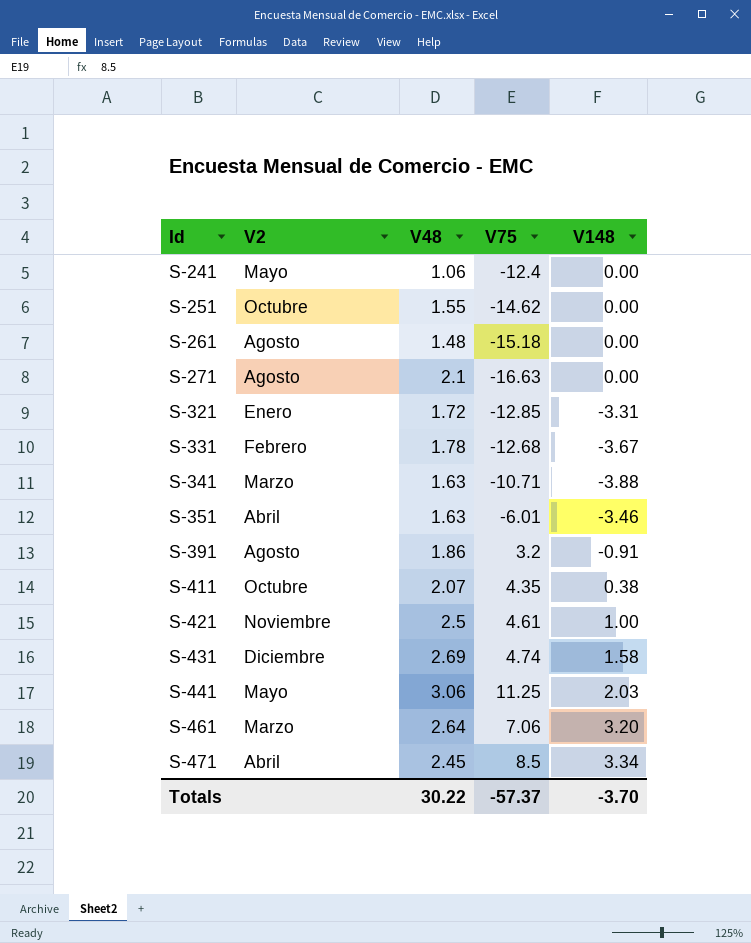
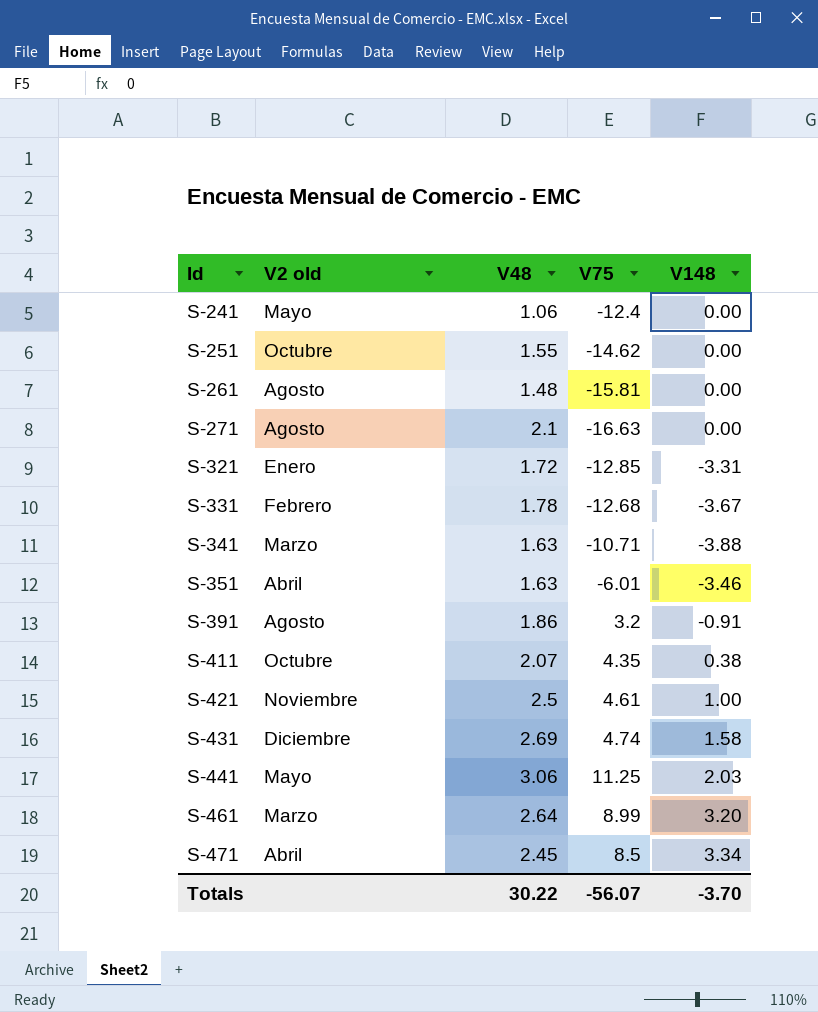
column name: V2 -> V2 old
S-261 | V75: -15.18 -> -15.81
S-461 | V75: 7.06 -> 8.99
Totals | V75: -57.37 -> -56.07

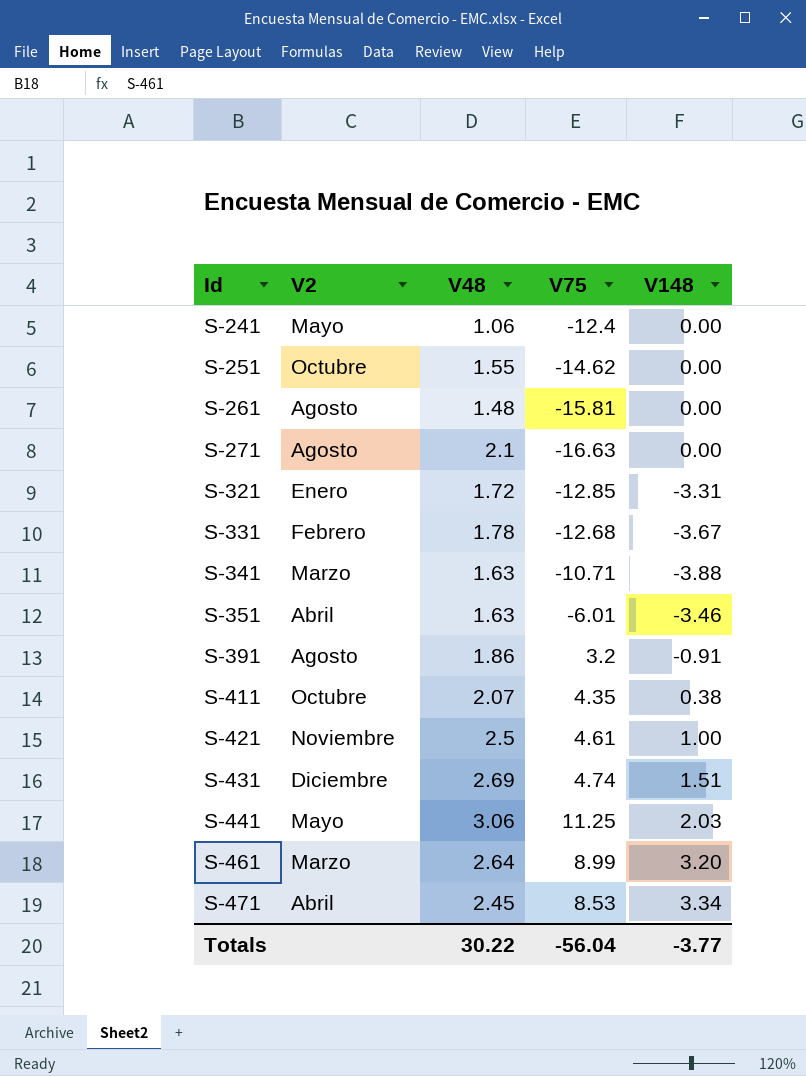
column name: V2 old -> V2
S-431 | V148: 1.58 -> 1.51
S-471 | V75: 8.5 -> 8.53
Totals | V75: -56.07 -> -56.04
Totals | V148: -3.70 -> -3.77

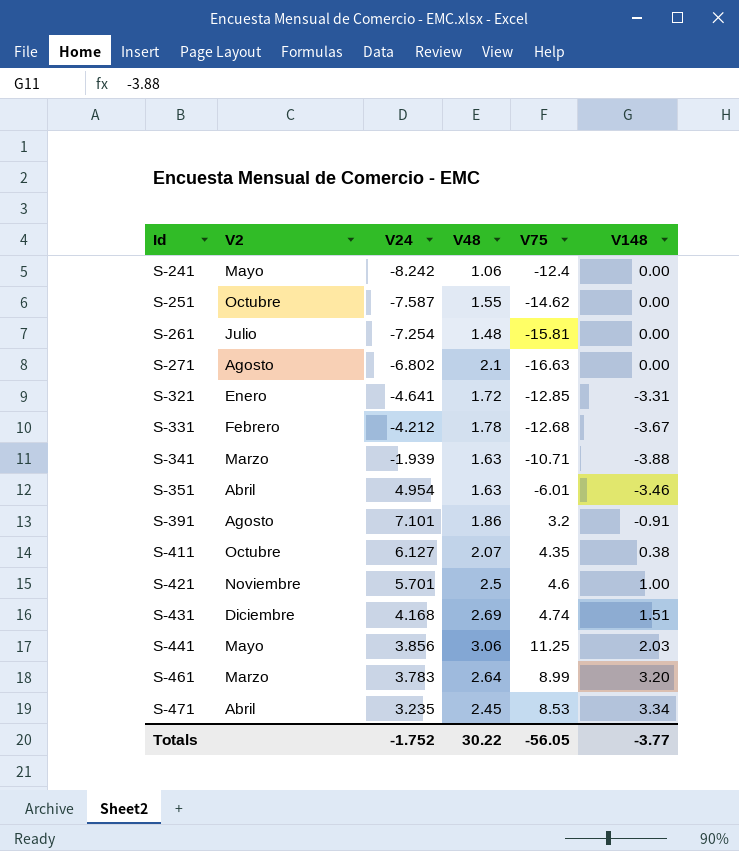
column V24 | position: none -> 3
S-261 | V2: Agosto -> Julio
S-421 | V75: 4.61 -> 4.6
Totals | V75: -56.04 -> -56.05

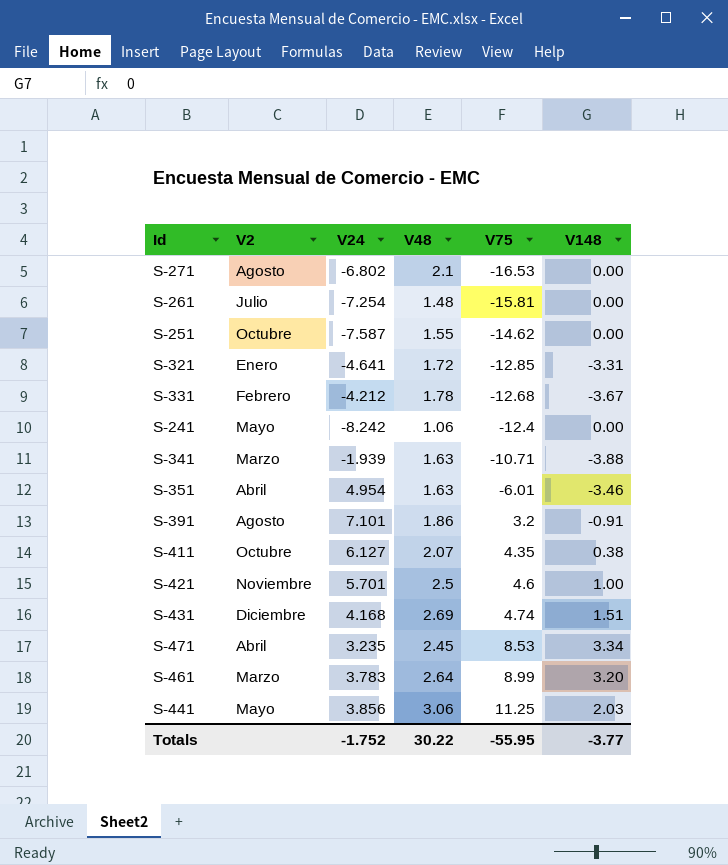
row order: Id ascending -> V75 ascending
S-271 | V75: -16.63 -> -16.53
Totals | V75: -56.05 -> -55.95

